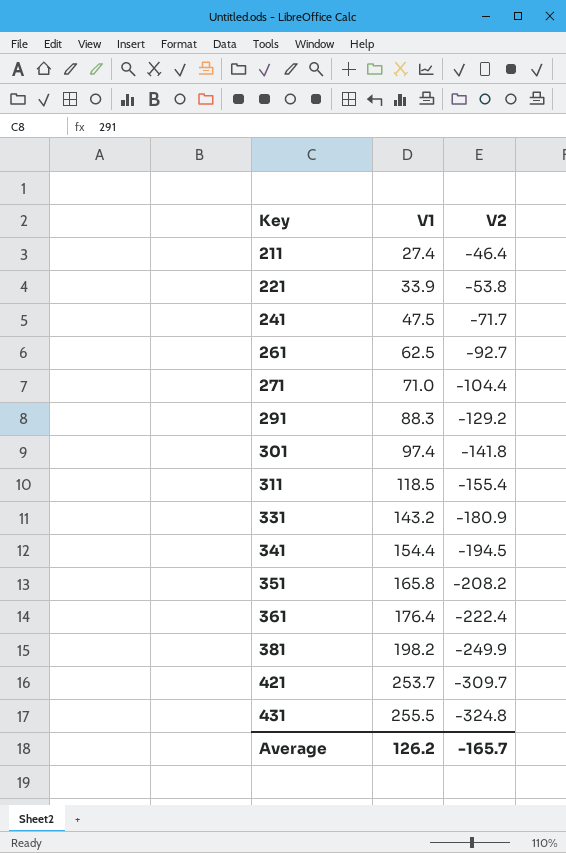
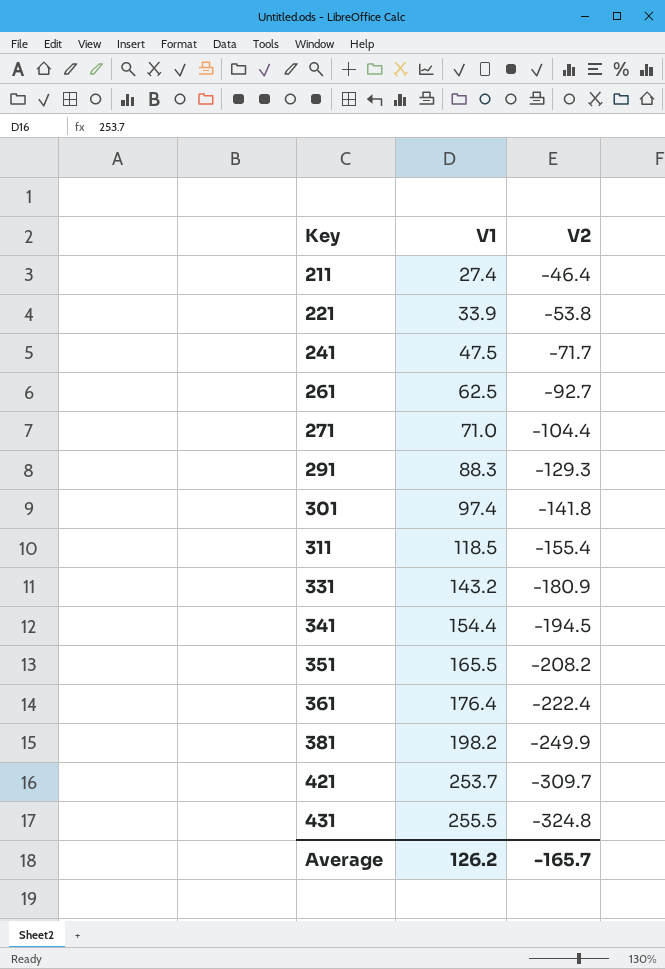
291 | V2: -129.2 -> -129.3
351 | V1: 165.8 -> 165.5

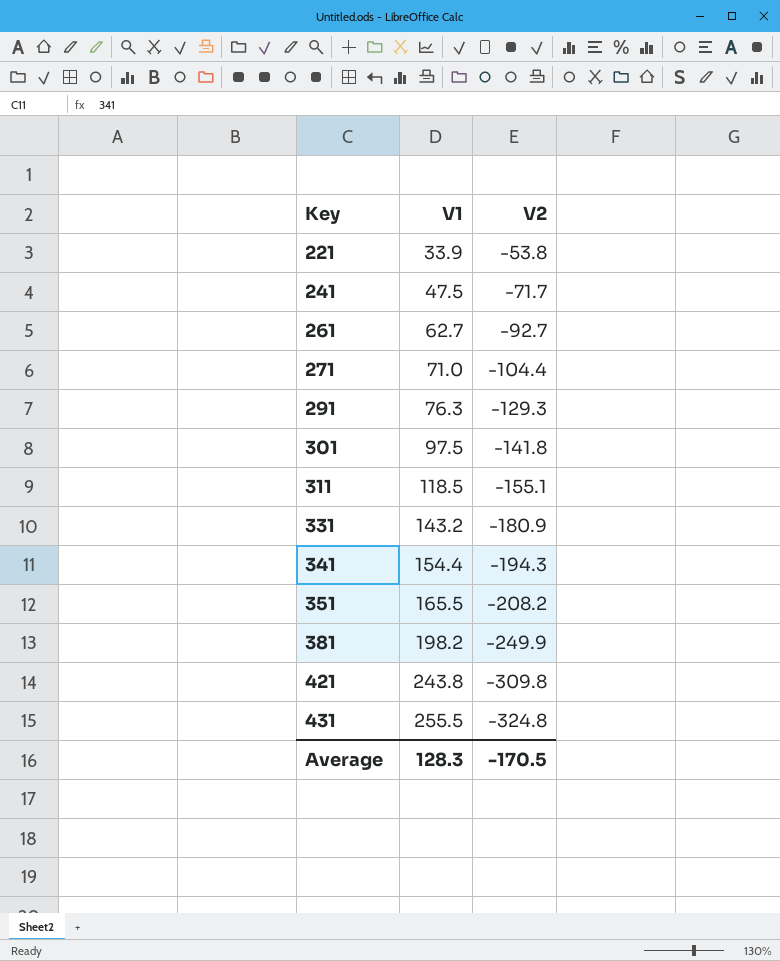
row 211: 27.4 | -46.4 -> none
row 361: 176.4 | -222.4 -> none
261 | V1: 62.5 -> 62.7
291 | V1: 88.3 -> 76.3
301 | V1: 97.4 -> 97.5
311 | V2: -155.4 -> -155.1
341 | V2: -194.5 -> -194.3
421 | V1: 253.7 -> 243.8
421 | V2: -309.7 -> -309.8
Average | V1: 126.2 -> 128.3
Average | V2: -165.7 -> -170.5

